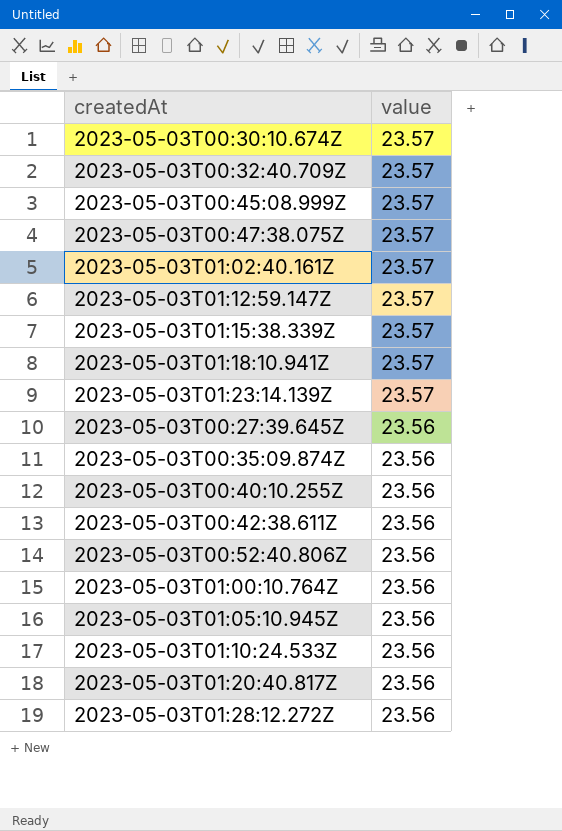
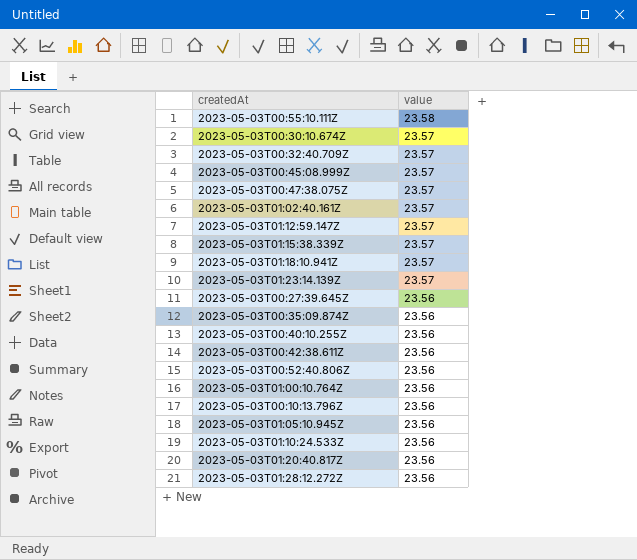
row 2023-05-03T00:55:10.111Z: none -> 23.58
row 2023-05-03T00:10:13.796Z: none -> 23.56

